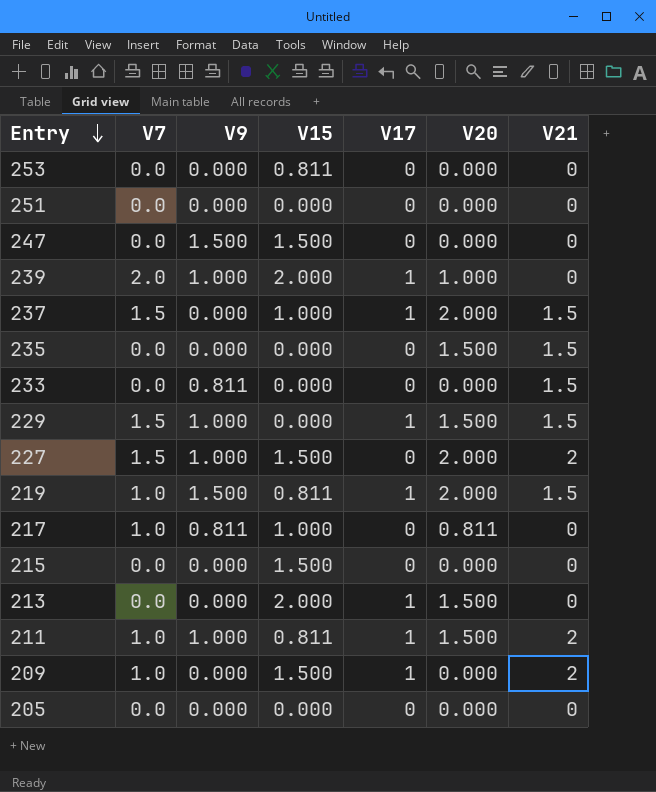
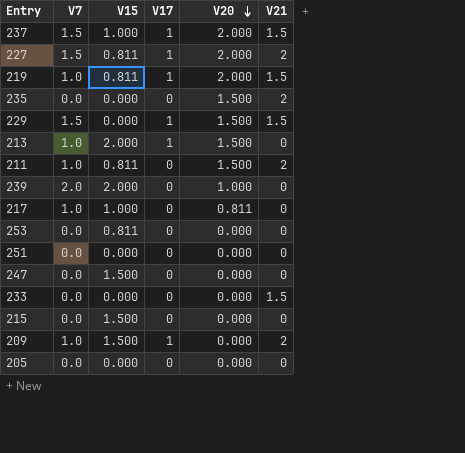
row order: Entry descending -> V20 descending
column V9 | position: 3 -> none
227 | V15: 1.500 -> 0.811
227 | V17: 0 -> 1
235 | V21: 1.5 -> 2
213 | V7: 0.0 -> 1.0
211 | V17: 1 -> 0
239 | V17: 1 -> 0

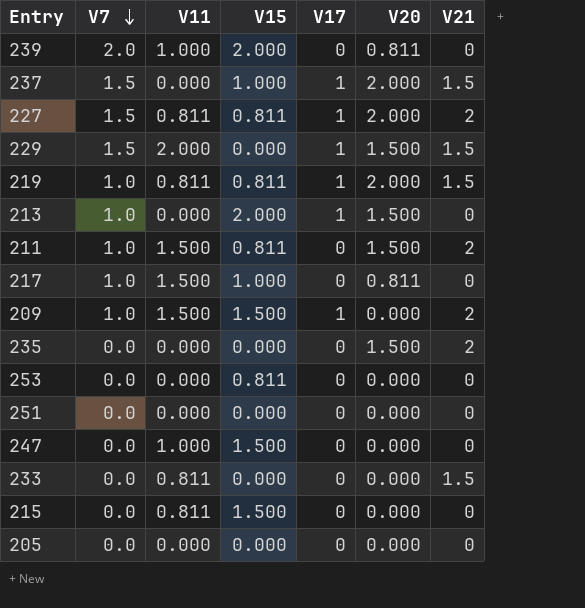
row order: V20 descending -> V7 descending
column V11 | position: none -> 3
239 | V20: 1.000 -> 0.811

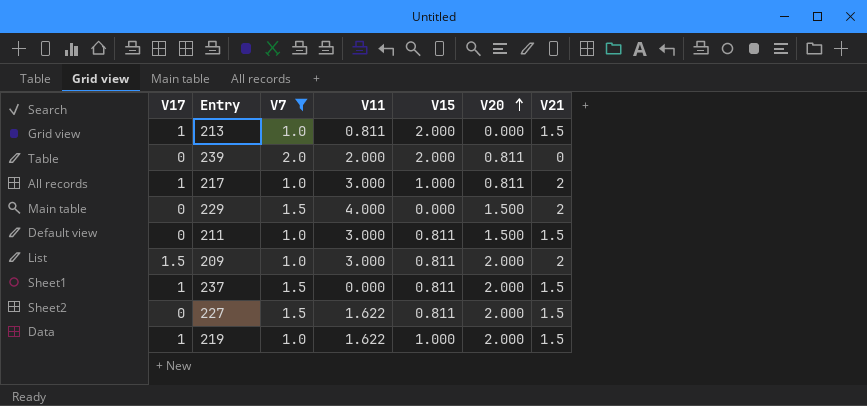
filter: none -> V7 != 0.0
row order: V7 descending -> V20 ascending
column V17 | position: 5 -> 1
213 | V11: 0.000 -> 0.811
213 | V20: 1.500 -> 0.000
213 | V21: 0 -> 1.5
239 | V11: 1.000 -> 2.000
217 | V17: 0 -> 1
217 | V11: 1.500 -> 3.000
217 | V21: 0 -> 2
229 | V17: 1 -> 0
229 | V11: 2.000 -> 4.000
229 | V21: 1.5 -> 2
211 | V11: 1.500 -> 3.000
211 | V21: 2 -> 1.5
209 | V17: 1 -> 1.5
209 | V11: 1.500 -> 3.000
209 | V15: 1.500 -> 0.811
209 | V20: 0.000 -> 2.000
237 | V15: 1.000 -> 0.811
227 | V17: 1 -> 0
227 | V11: 0.811 -> 1.622
227 | V21: 2 -> 1.5
219 | V11: 0.811 -> 1.622
219 | V15: 0.811 -> 1.000

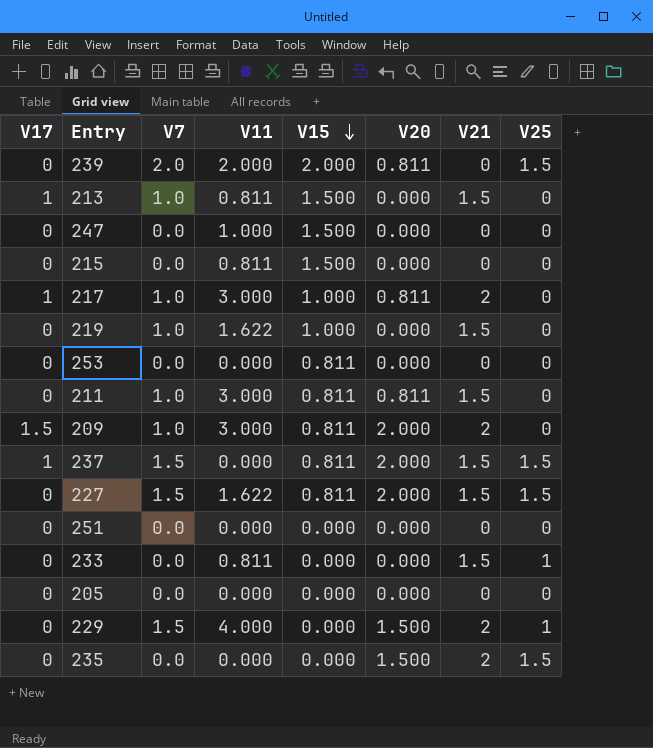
filter: V7 != 0.0 -> none
row order: V20 ascending -> V15 descending
column V25 | position: none -> 8
213 | V15: 2.000 -> 1.500
219 | V17: 1 -> 0
219 | V20: 2.000 -> 0.000
211 | V20: 1.500 -> 0.811

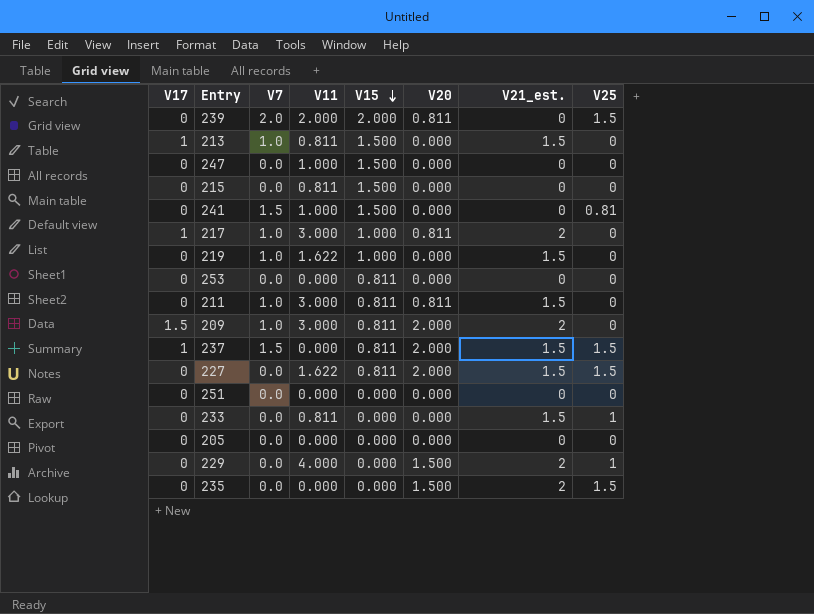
column name: V21 -> V21_est.
row 241: none -> 0 | 1.5 | 1.000 | 1.500 | 0.000 | 0 | 0.81
227 | V7: 1.5 -> 0.0
229 | V7: 1.5 -> 0.0

